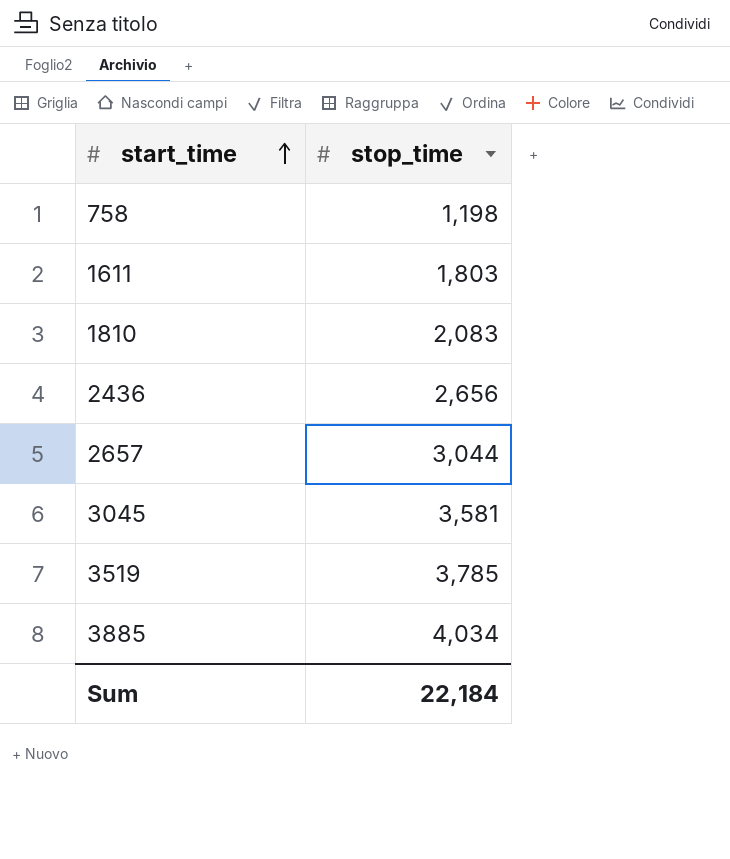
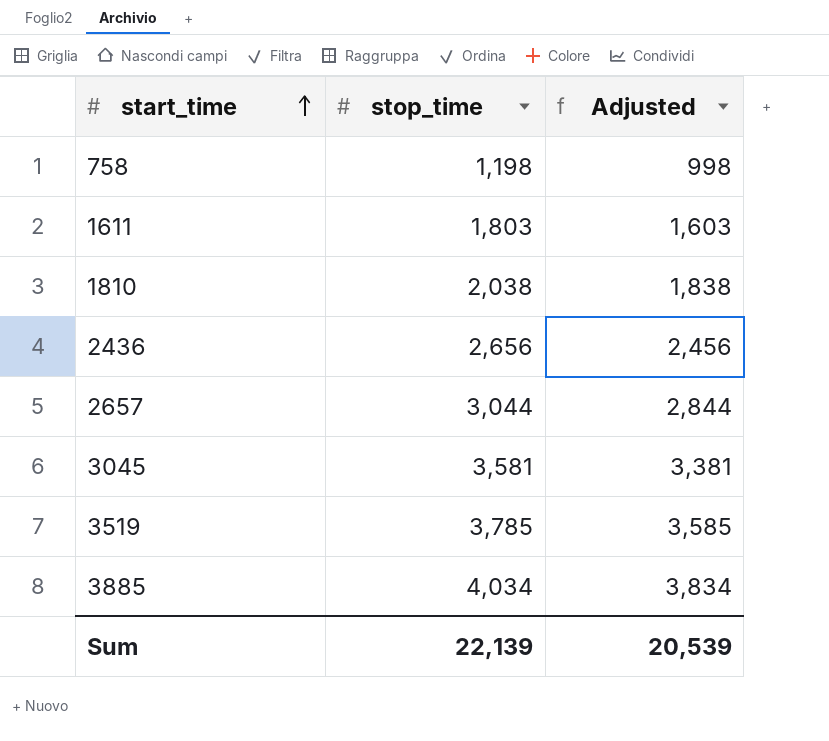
column Adjusted | formula: none -> [stop_time] - 200
1810 | stop_time: 2,083 -> 2,038
Sum | stop_time: 22,184 -> 22,139

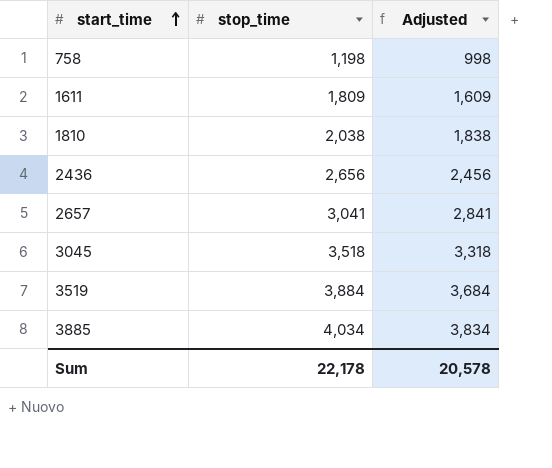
1611 | stop_time: 1,803 -> 1,809
1611 | Adjusted: 1,603 -> 1,609
2657 | stop_time: 3,044 -> 3,041
2657 | Adjusted: 2,844 -> 2,841
3045 | stop_time: 3,581 -> 3,518
3045 | Adjusted: 3,381 -> 3,318
3519 | stop_time: 3,785 -> 3,884
3519 | Adjusted: 3,585 -> 3,684
Sum | stop_time: 22,139 -> 22,178
Sum | Adjusted: 20,539 -> 20,578

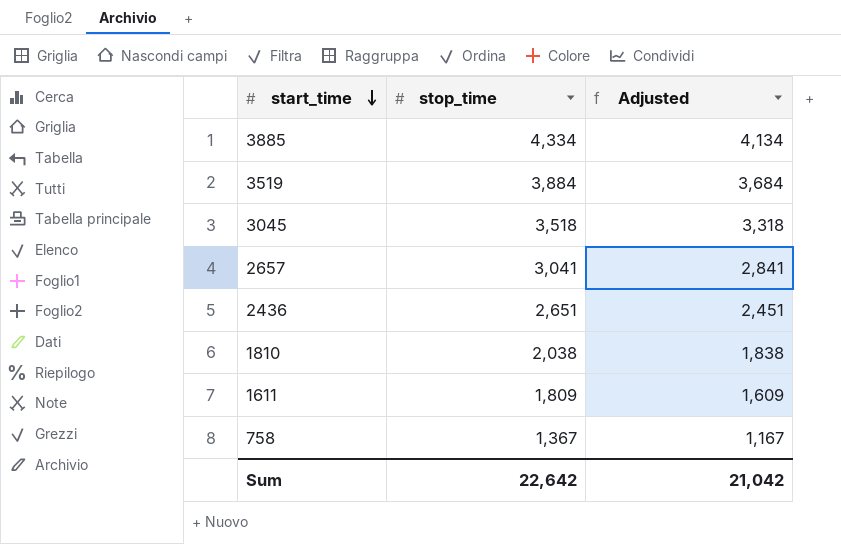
row order: start_time ascending -> start_time descending
3885 | stop_time: 4,034 -> 4,334
3885 | Adjusted: 3,834 -> 4,134
2436 | stop_time: 2,656 -> 2,651
2436 | Adjusted: 2,456 -> 2,451
758 | stop_time: 1,198 -> 1,367
758 | Adjusted: 998 -> 1,167
Sum | stop_time: 22,178 -> 22,642
Sum | Adjusted: 20,578 -> 21,042

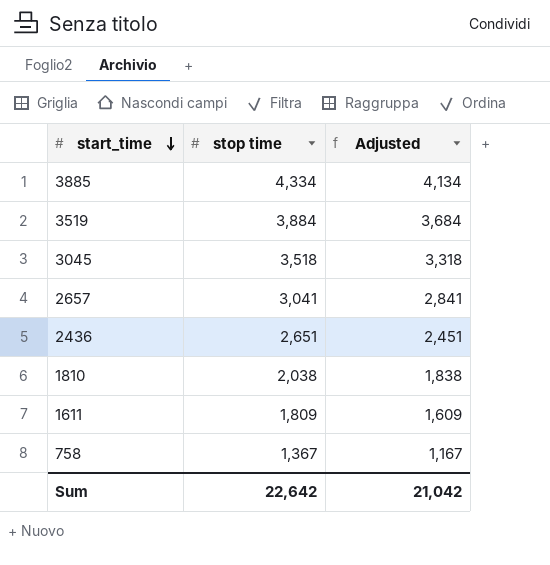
column name: stop_time -> stop time

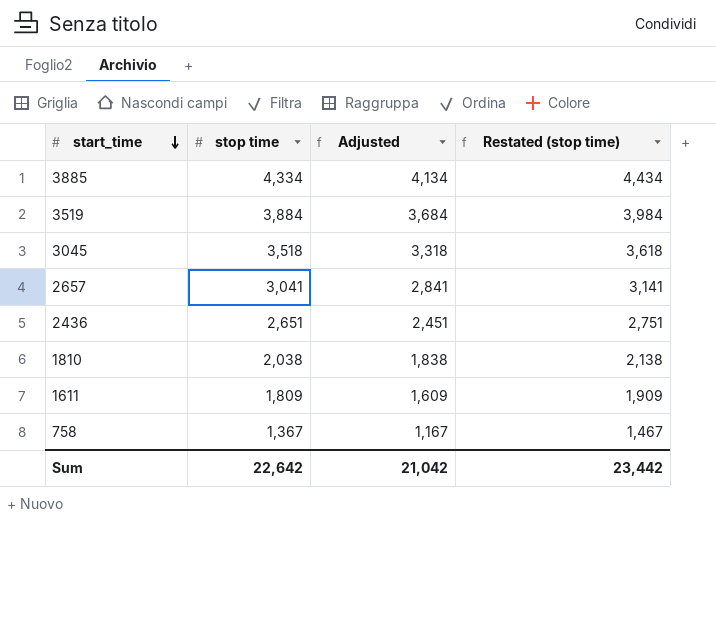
column Restated (stop time) | formula: none -> [stop time] + 100

